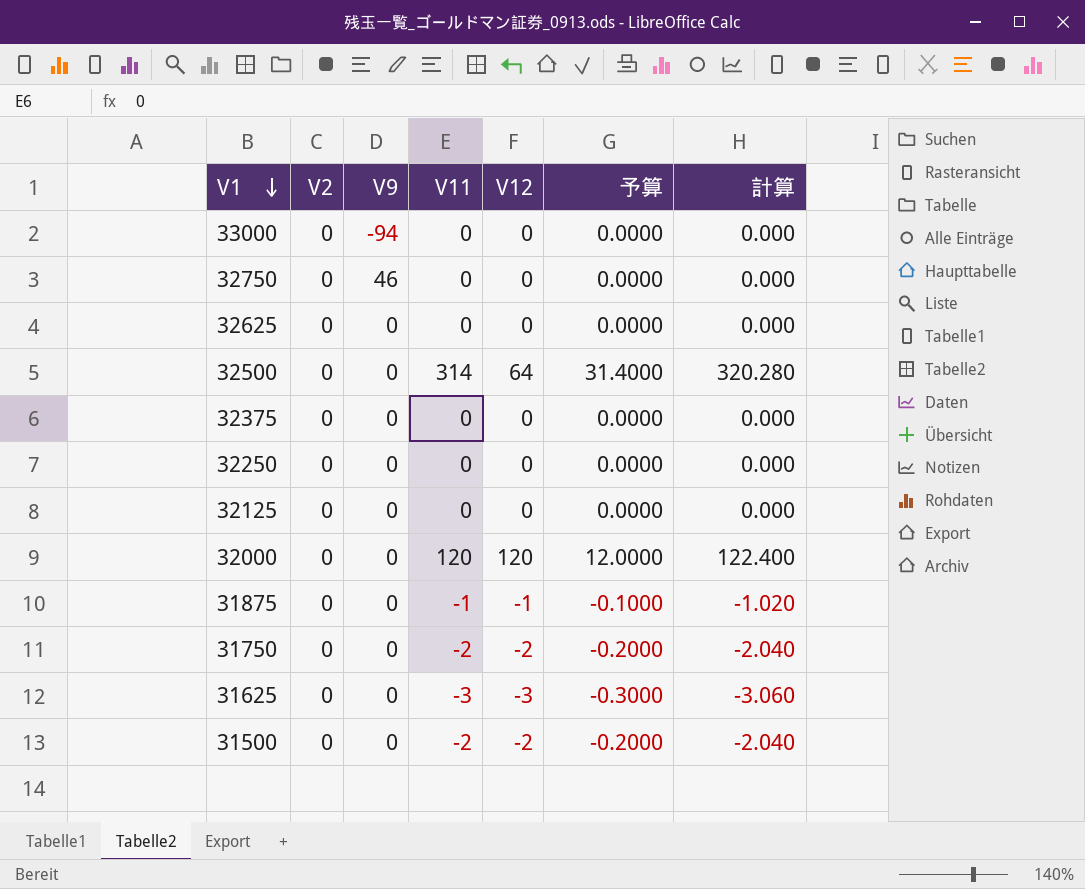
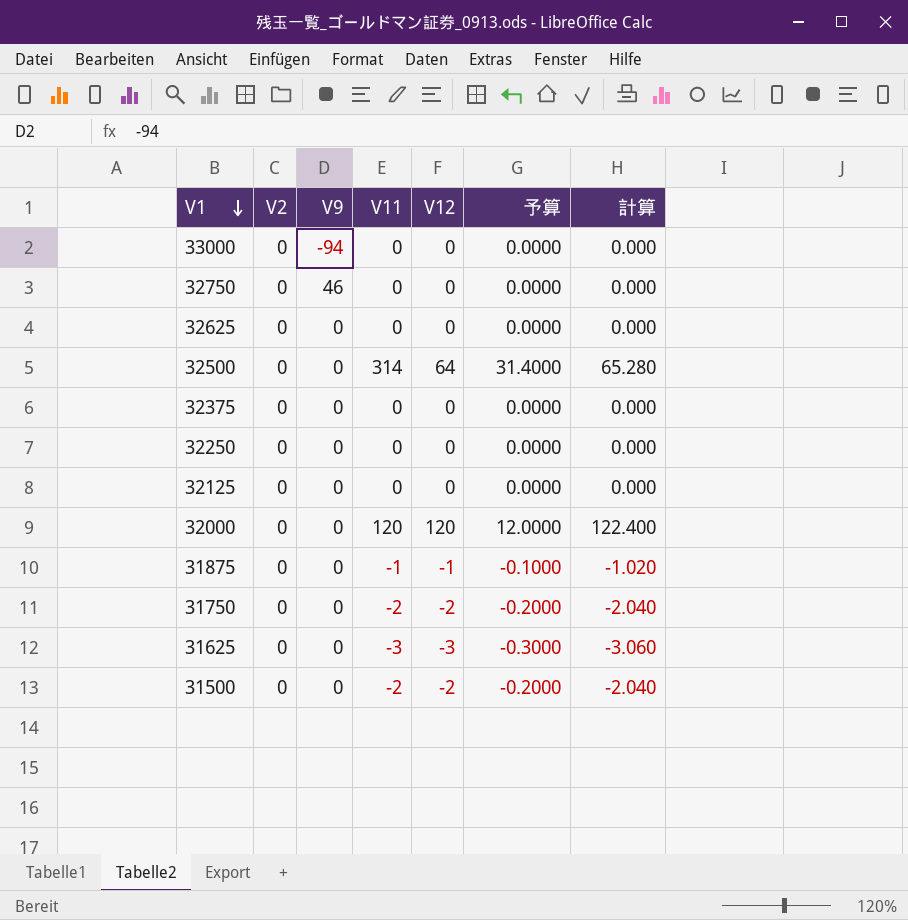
column 計算 | formula: [V11] * 1.02 -> [V12] * 1.02

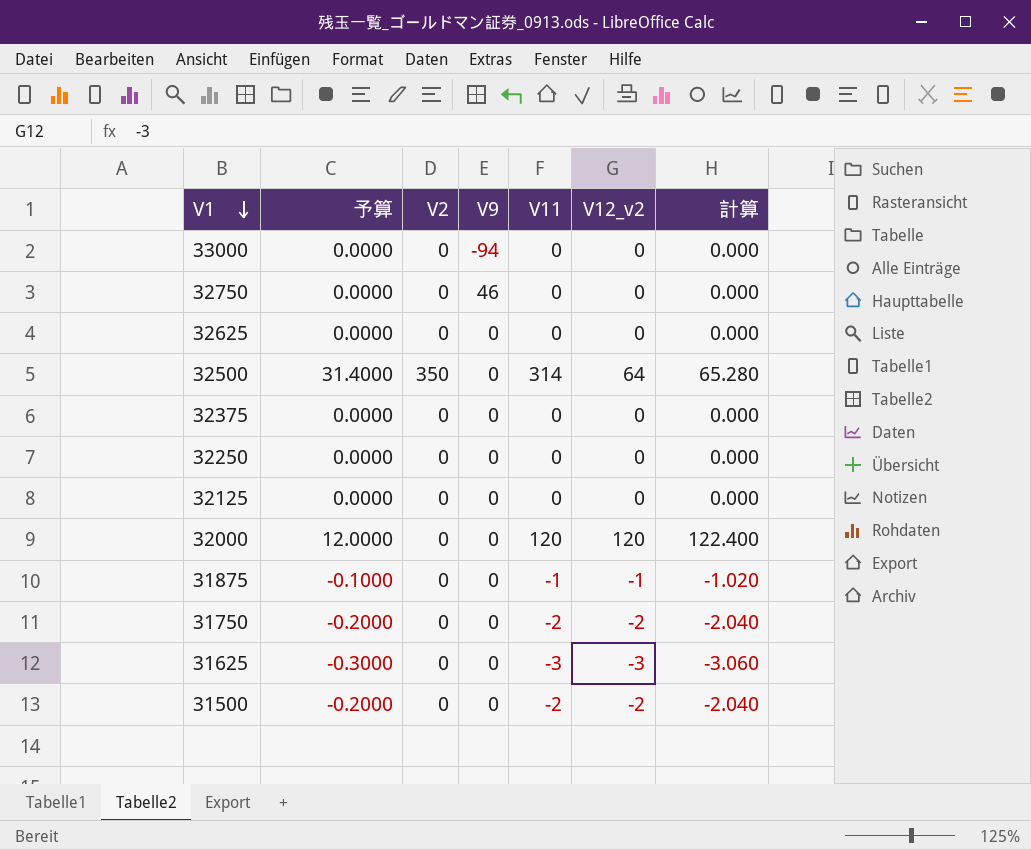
column 予算 | position: 6 -> 2
column name: V12 -> V12_v2
32500 | V2: 0 -> 350

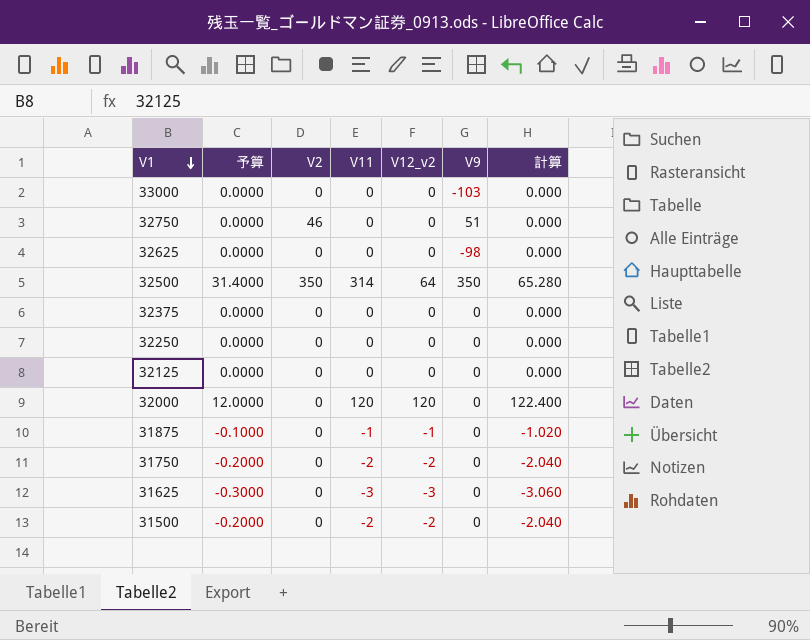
column V9 | position: 4 -> 6
33000 | V9: -94 -> -103
32750 | V2: 0 -> 46
32750 | V9: 46 -> 51
32625 | V9: 0 -> -98
32500 | V9: 0 -> 350

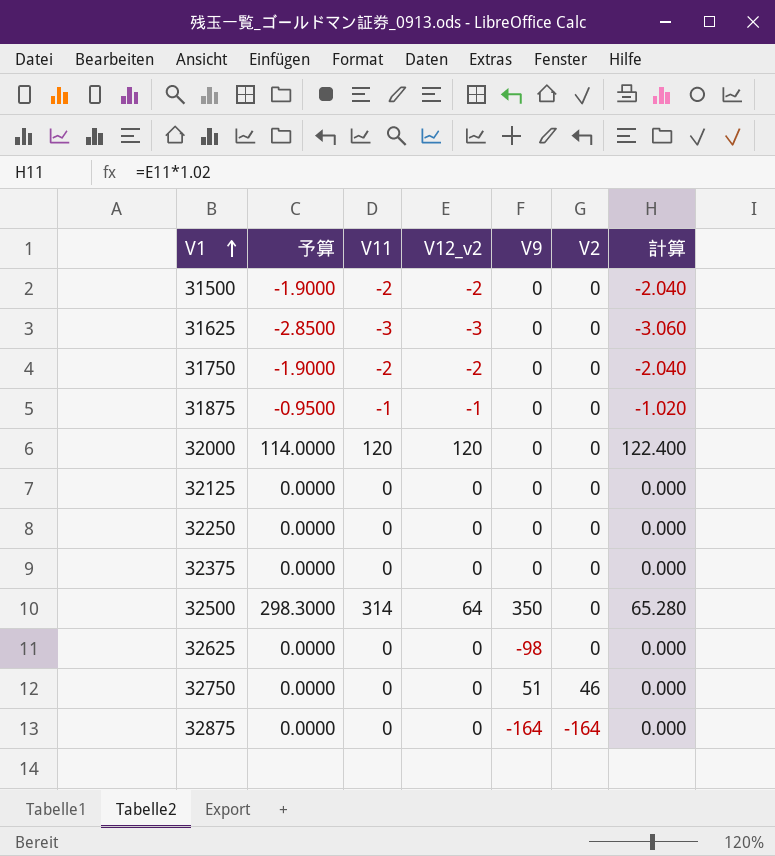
row order: V1 descending -> V1 ascending
column 予算 | formula: [V11] * 0.1 -> [V11] * 0.95
column V2 | position: 3 -> 6
row 33000: 0.0000 | 0 | 0 | 0 | -103 | 0.000 -> none
32500 | V2: 350 -> 0
row 32875: none -> 0.0000 | 0 | 0 | -164 | -164 | 0.000

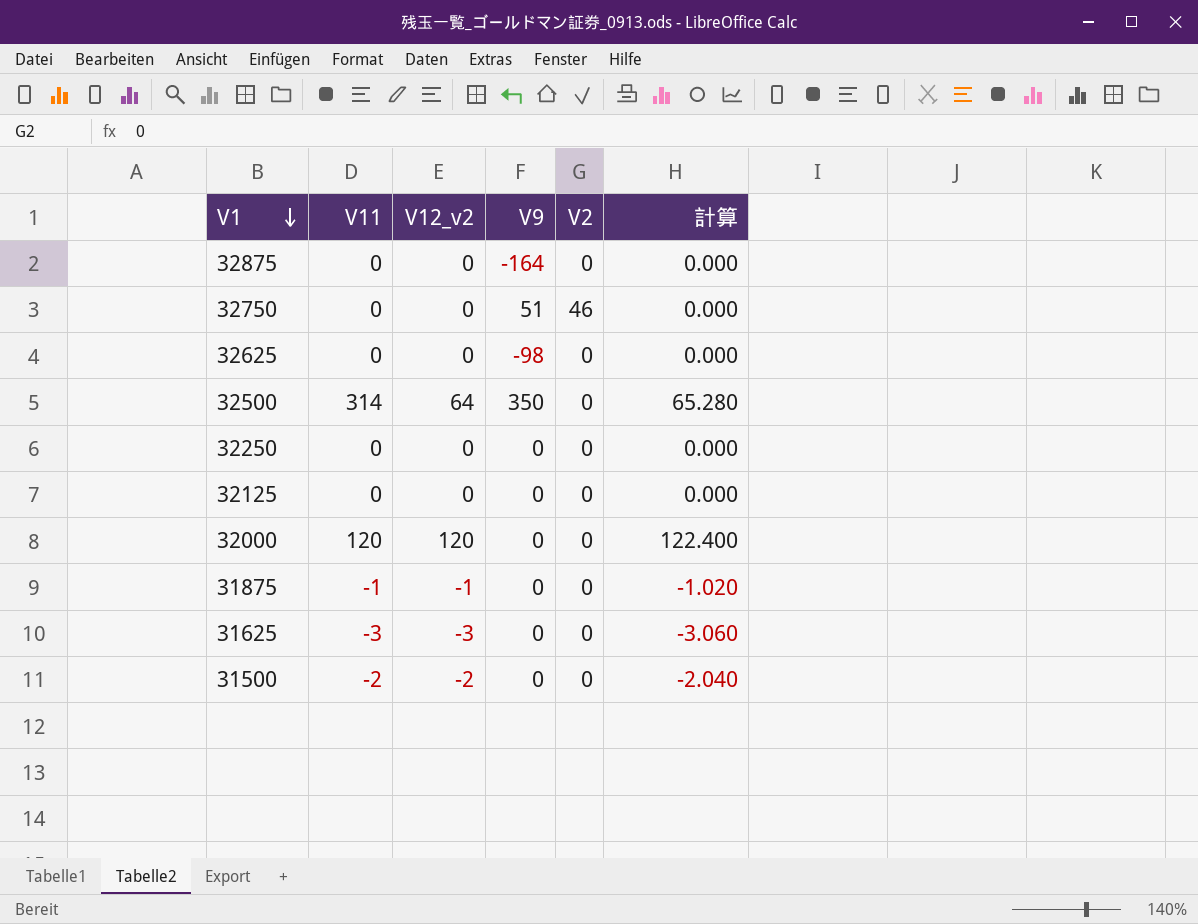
row order: V1 ascending -> V1 descending
column 予算 | formula: [V11] * 0.95 -> none
row 31750: -1.9000 | -2 | -2 | 0 | 0 | -2.040 -> none
row 32375: 0.0000 | 0 | 0 | 0 | 0 | 0.000 -> none
32875 | V2: -164 -> 0

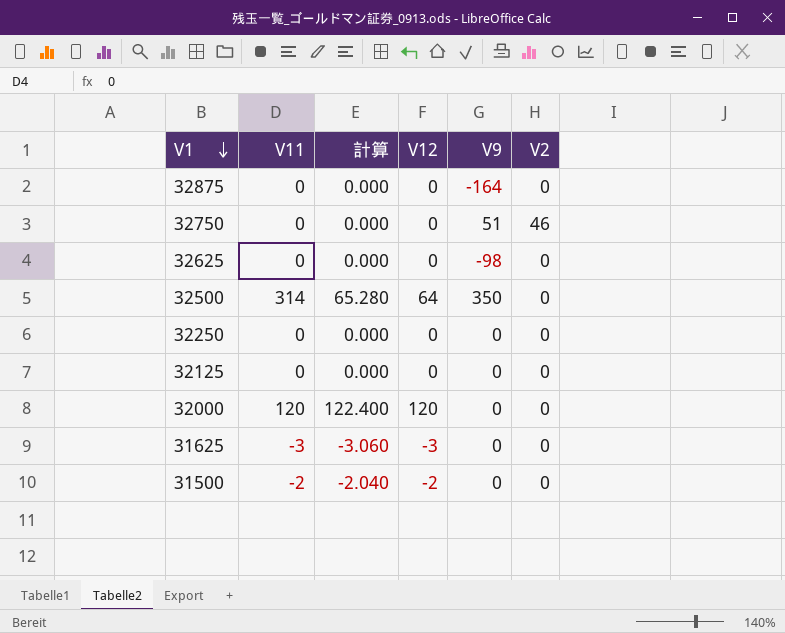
column 計算 | position: 6 -> 3
column name: V12_v2 -> V12
row 31875: -1 | -1 | 0 | 0 | -1.020 -> none

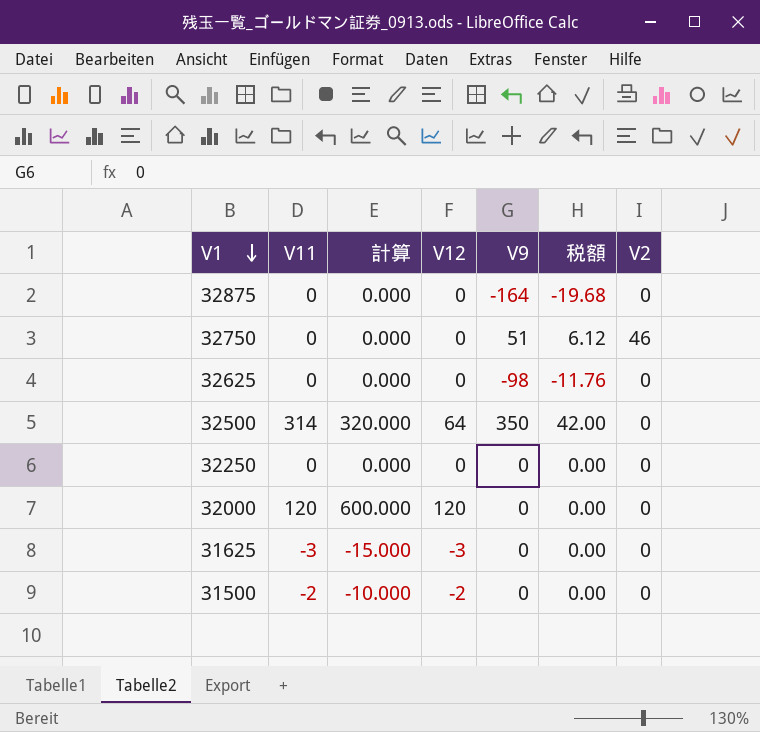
column 計算 | formula: [V12] * 1.02 -> [V12] * 5
column 税額 | formula: none -> [V9] * 0.12
row 32125: 0 | 0.000 | 0 | 0 | 0 -> none

